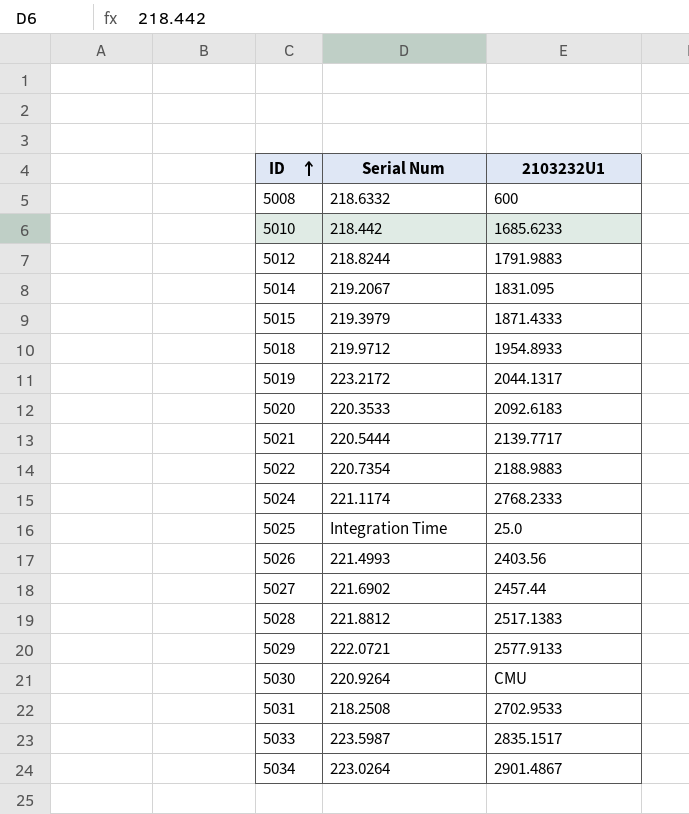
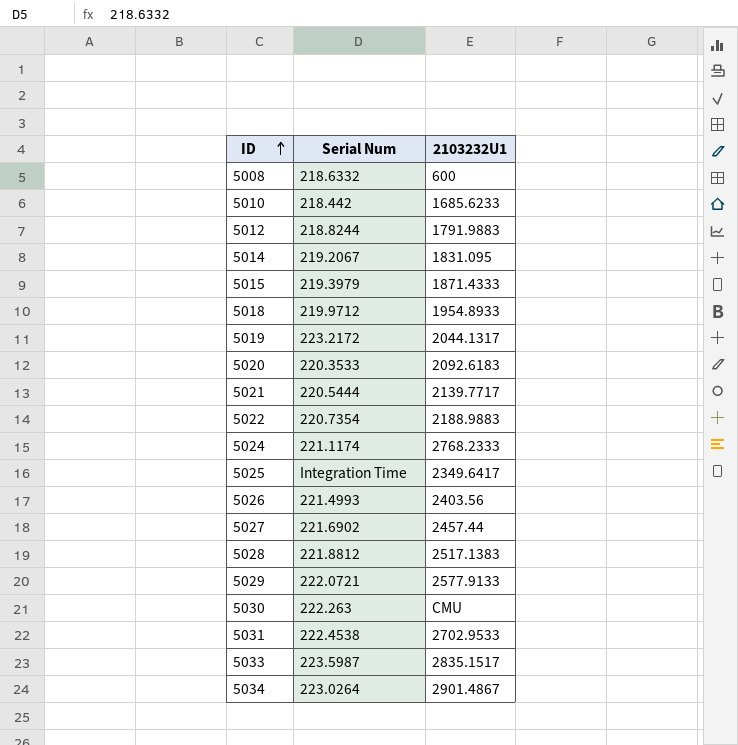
5025 | 2103232U1: 25.0 -> 2349.6417
5030 | Serial Num: 220.9264 -> 222.263
5031 | Serial Num: 218.2508 -> 222.4538

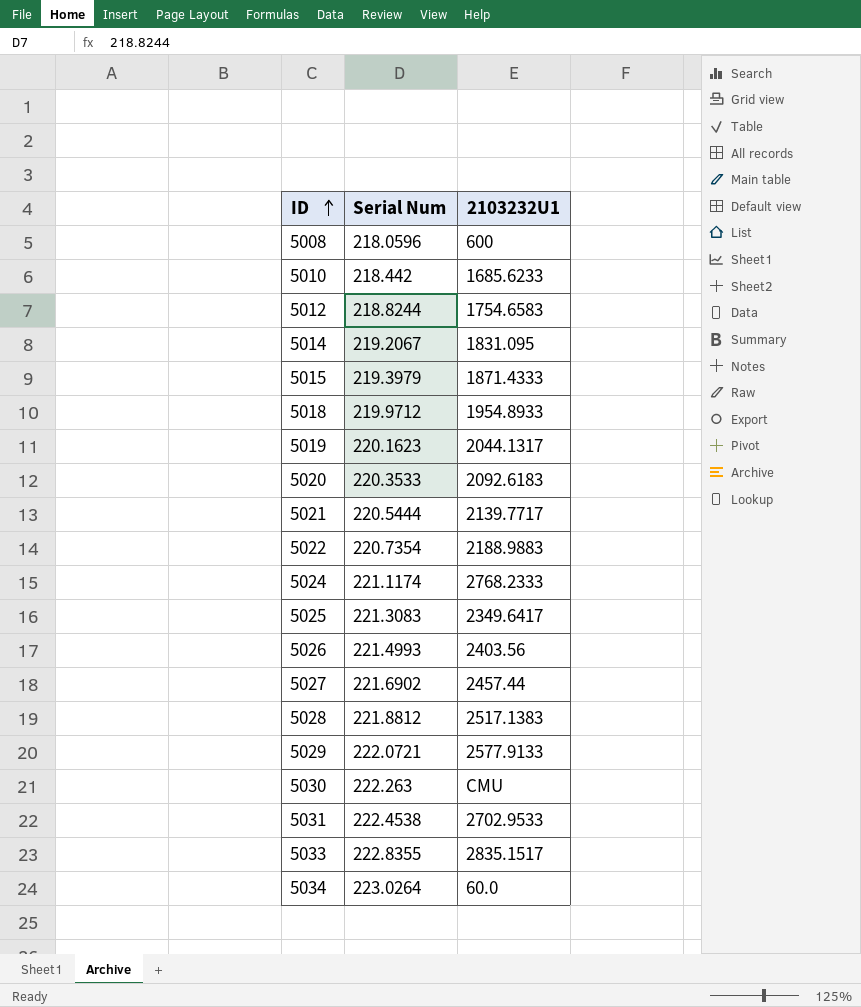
5008 | Serial Num: 218.6332 -> 218.0596
5012 | 2103232U1: 1791.9883 -> 1754.6583
5019 | Serial Num: 223.2172 -> 220.1623
5025 | Serial Num: Integration Time -> 221.3083
5033 | Serial Num: 223.5987 -> 222.8355
5034 | 2103232U1: 2901.4867 -> 60.0

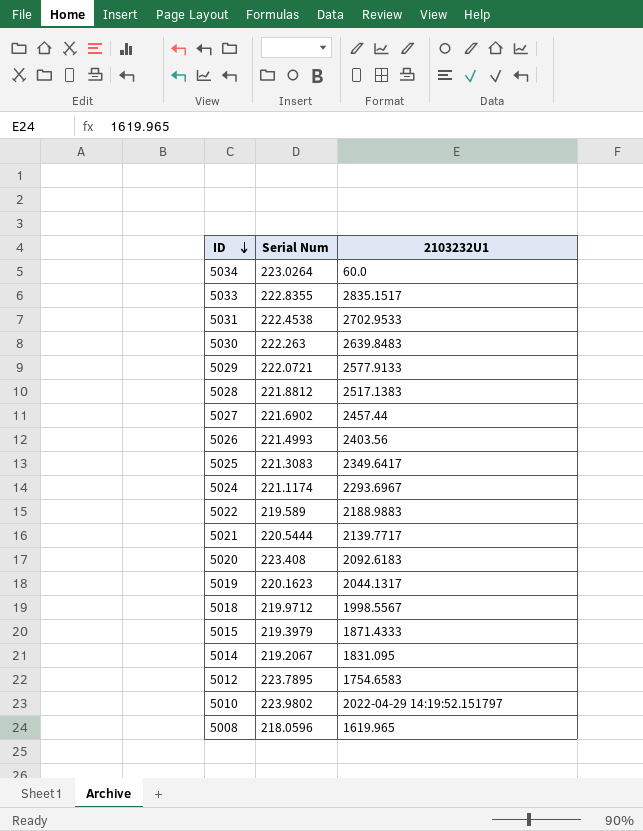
row order: ID ascending -> ID descending
5030 | 2103232U1: CMU -> 2639.8483
5024 | 2103232U1: 2768.2333 -> 2293.6967
5022 | Serial Num: 220.7354 -> 219.589
5020 | Serial Num: 220.3533 -> 223.408
5018 | 2103232U1: 1954.8933 -> 1998.5567
5012 | Serial Num: 218.8244 -> 223.7895
5010 | Serial Num: 218.442 -> 223.9802
5010 | 2103232U1: 1685.6233 -> 2022-04-29 14:19:52.151797
5008 | 2103232U1: 600 -> 1619.965

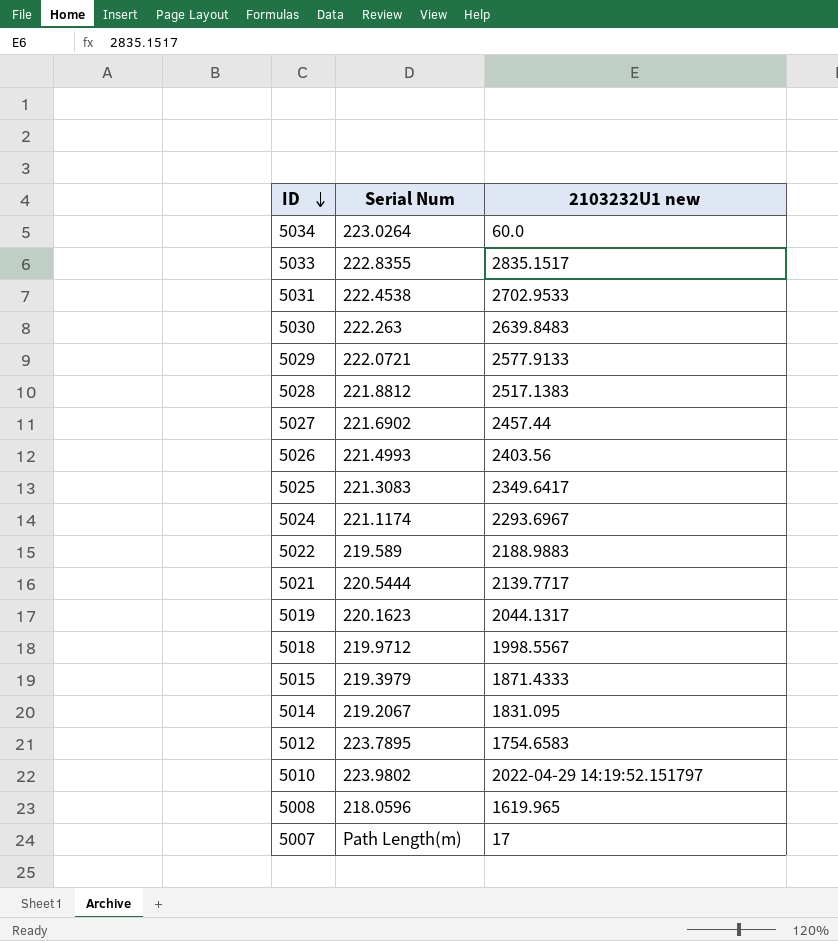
column name: 2103232U1 -> 2103232U1 new
row 5020: 223.408 | 2092.6183 -> none
row 5007: none -> Path Length(m) | 17

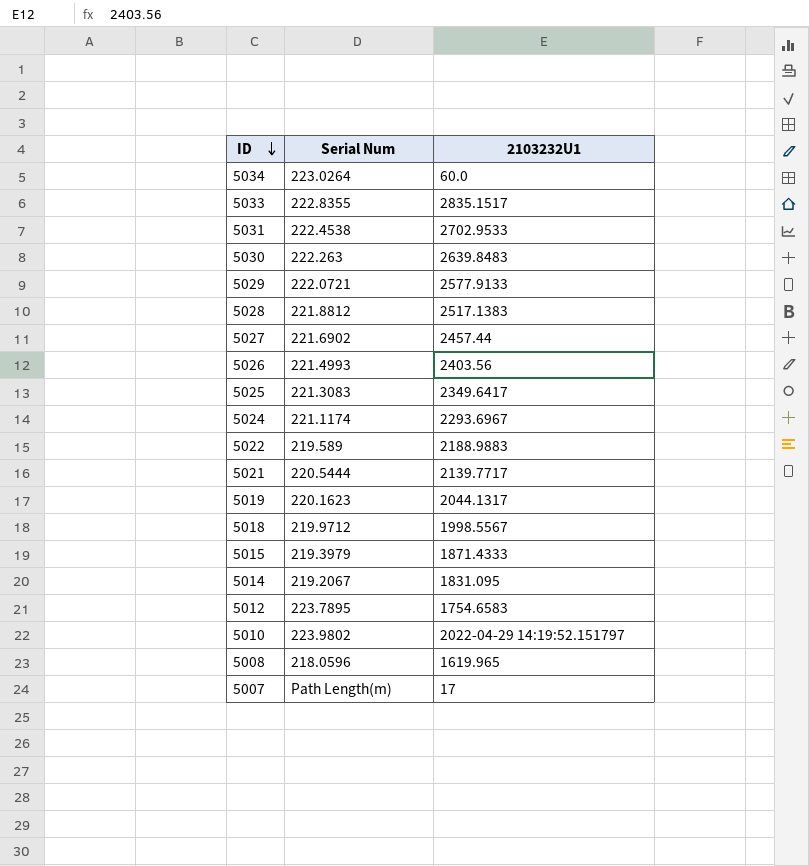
column name: 2103232U1 new -> 2103232U1

